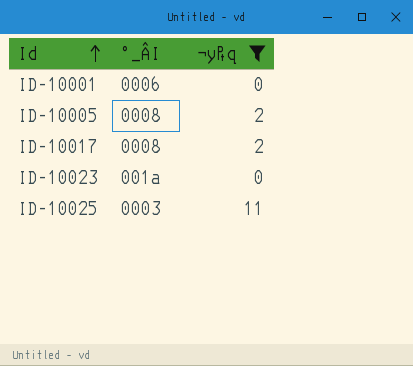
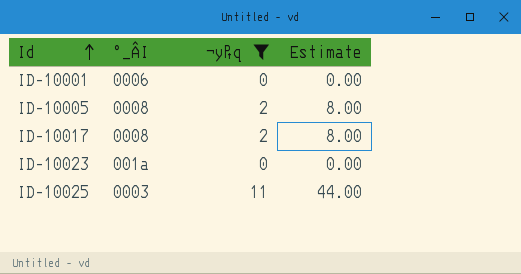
column Estimate | formula: none -> [¬y¶q] * 4

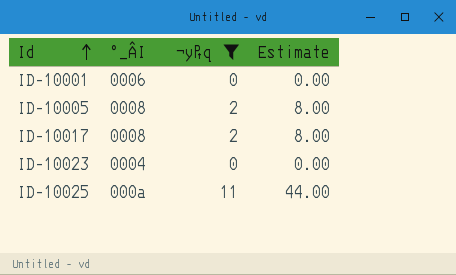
ID-10023 | °_ÂI: 001a -> 0004
ID-10025 | °_ÂI: 0003 -> 000a

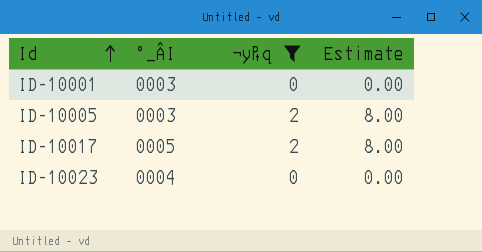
row ID-10025: 000a | 11 | 44.00 -> none
ID-10001 | °_ÂI: 0006 -> 0003
ID-10005 | °_ÂI: 0008 -> 0003
ID-10017 | °_ÂI: 0008 -> 0005

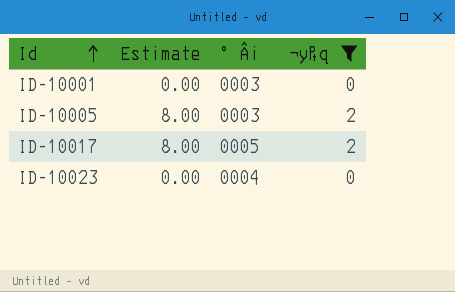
column Estimate | position: 4 -> 2
column name: °_ÂI -> ° Âi

